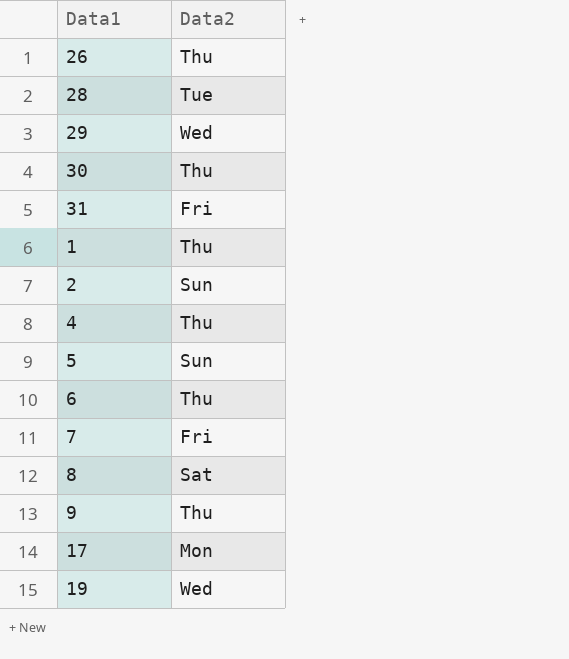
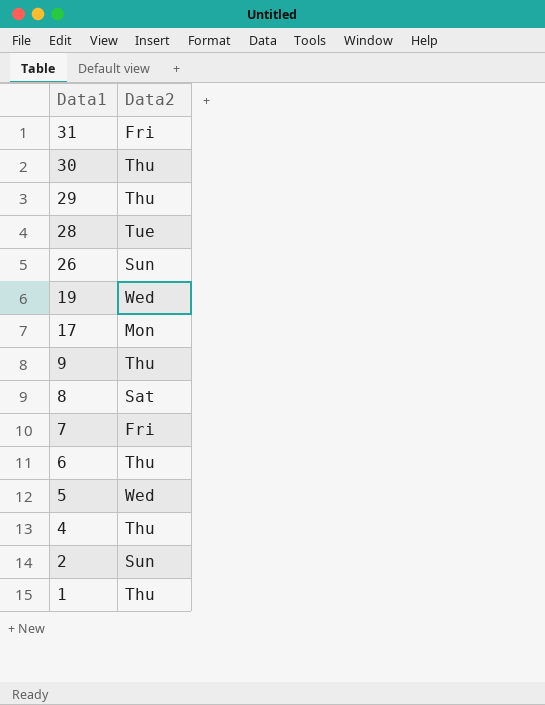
row order: none -> Data1 descending
29 | Data2: Wed -> Thu
26 | Data2: Thu -> Sun
5 | Data2: Sun -> Wed

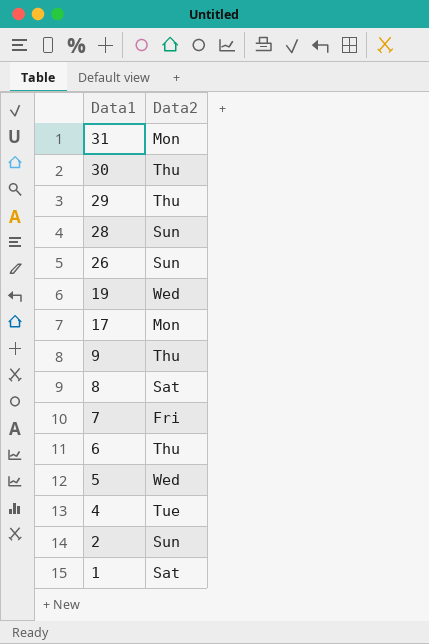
31 | Data2: Fri -> Mon
28 | Data2: Tue -> Sun
4 | Data2: Thu -> Tue
1 | Data2: Thu -> Sat

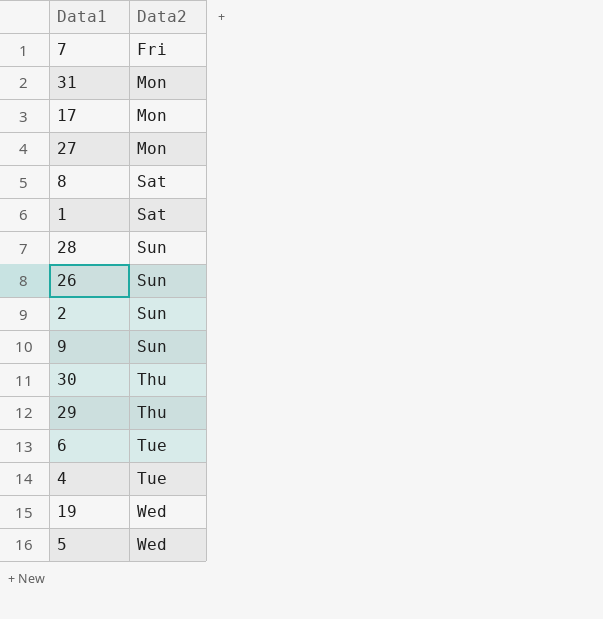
row order: Data1 descending -> Data2 ascending
row 27: none -> Mon
9 | Data2: Thu -> Sun
6 | Data2: Thu -> Tue

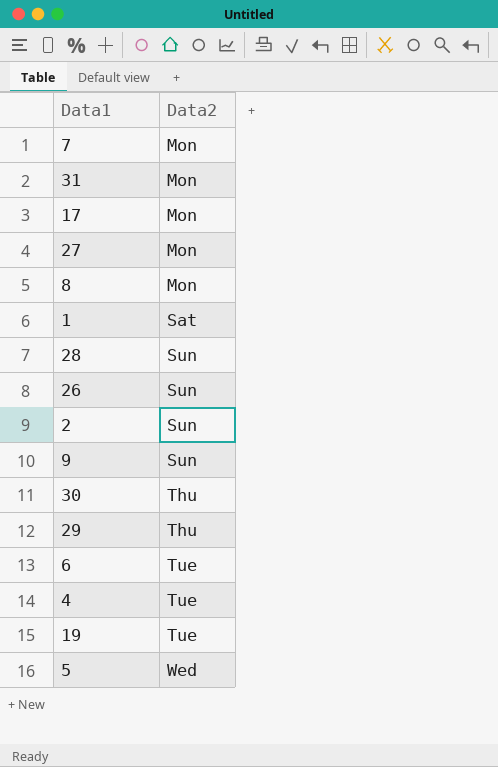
7 | Data2: Fri -> Mon
8 | Data2: Sat -> Mon
19 | Data2: Wed -> Tue

